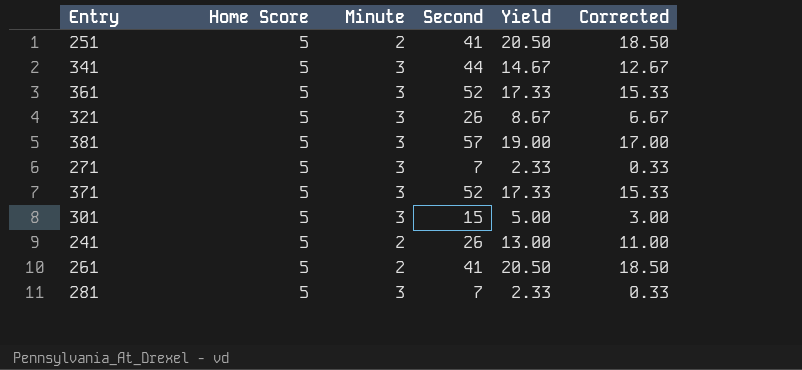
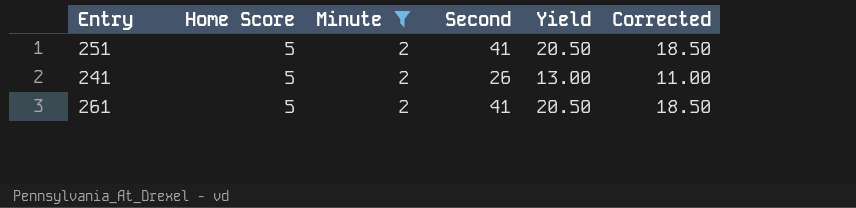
filter: none -> Minute = 2

